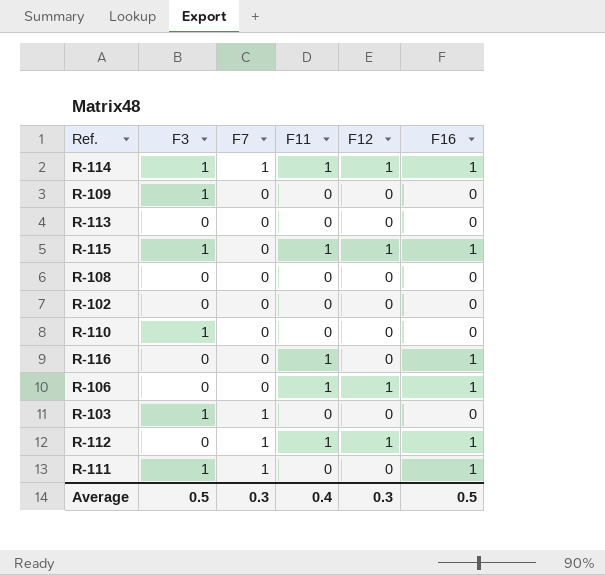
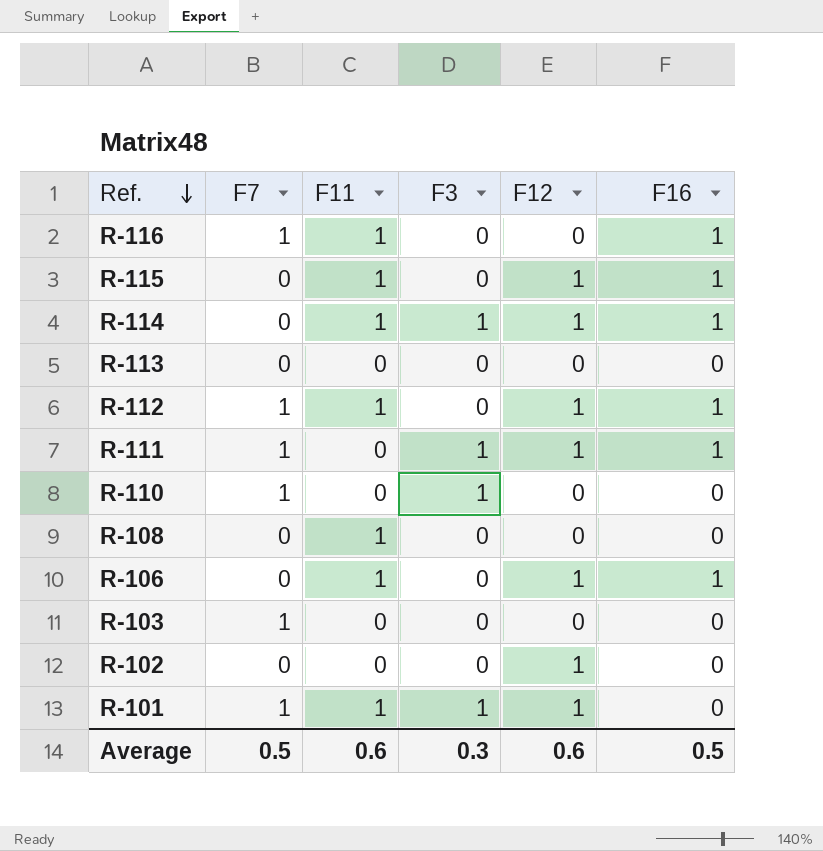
row order: none -> Ref. descending
column F3 | position: 2 -> 4
row R-109: 1 | 0 | 0 | 0 | 0 -> none
R-116 | F7: 0 -> 1
R-115 | F3: 1 -> 0
R-114 | F7: 1 -> 0
R-111 | F12: 0 -> 1
R-110 | F7: 0 -> 1
R-108 | F11: 0 -> 1
R-103 | F3: 1 -> 0
R-102 | F12: 0 -> 1
row R-101: none -> 1 | 1 | 1 | 1 | 0
Average | F7: 0.3 -> 0.5
Average | F11: 0.4 -> 0.6
Average | F3: 0.5 -> 0.3
Average | F12: 0.3 -> 0.6

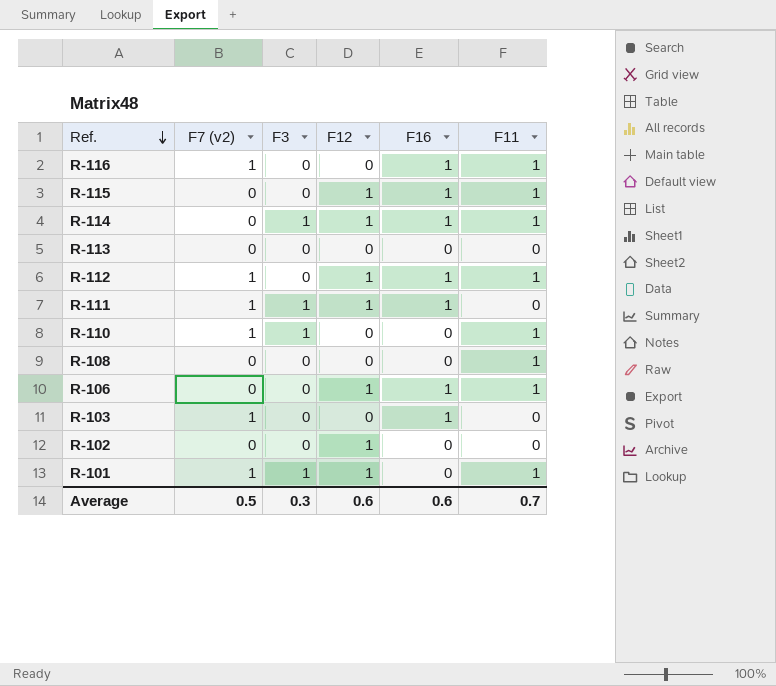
column name: F7 -> F7 (v2)
column F11 | position: 3 -> 6
R-110 | F11: 0 -> 1
R-103 | F16: 0 -> 1
Average | F16: 0.5 -> 0.6
Average | F11: 0.6 -> 0.7

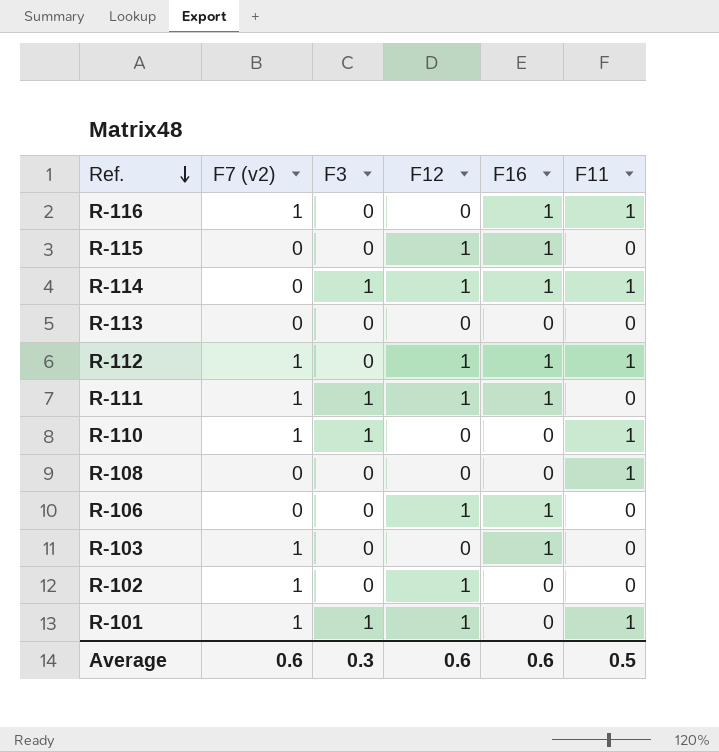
R-115 | F11: 1 -> 0
R-106 | F11: 1 -> 0
R-102 | F7 (v2): 0 -> 1
Average | F7 (v2): 0.5 -> 0.6
Average | F11: 0.7 -> 0.5

